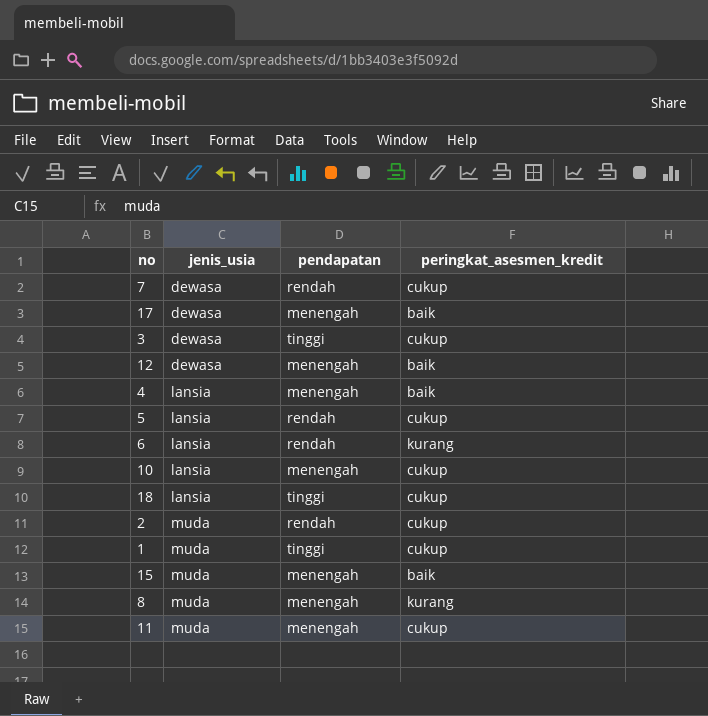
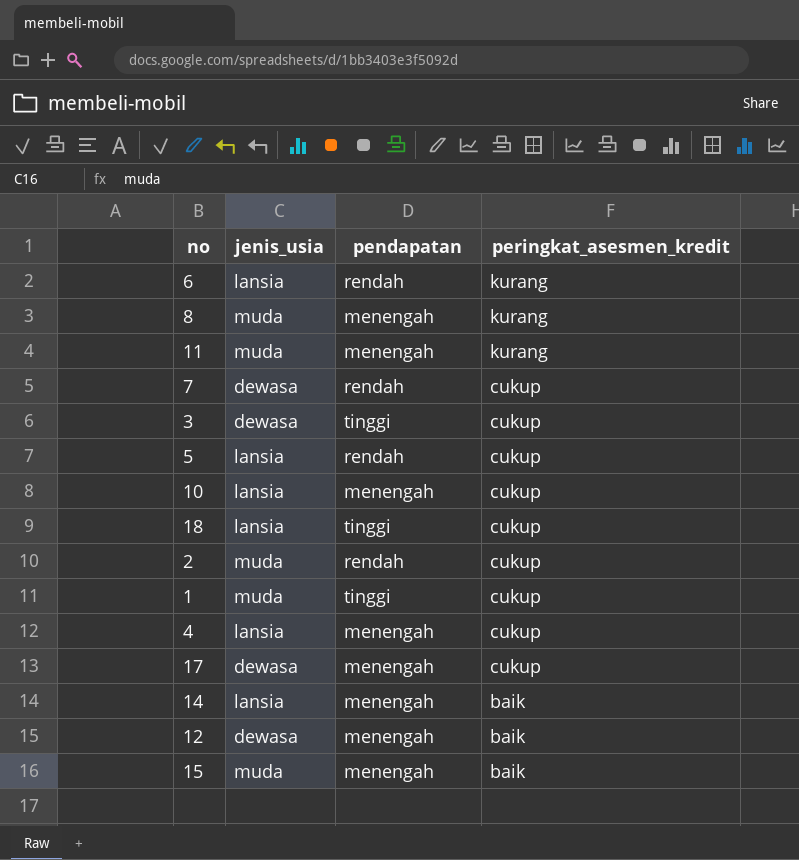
row order: jenis_usia ascending -> peringkat_asesmen_kredit descending
11 | peringkat_asesmen_kredit: cukup -> kurang
4 | peringkat_asesmen_kredit: baik -> cukup
17 | peringkat_asesmen_kredit: baik -> cukup
row 14: none -> lansia | menengah | baik

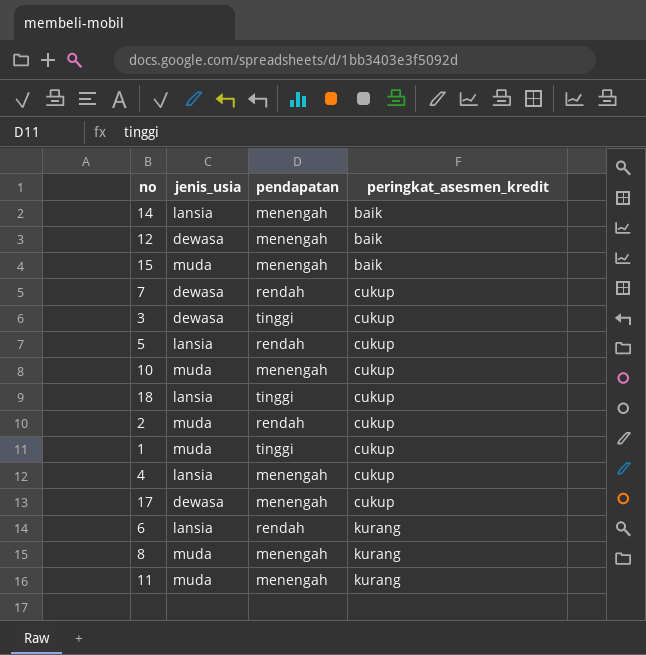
row order: peringkat_asesmen_kredit descending -> peringkat_asesmen_kredit ascending
10 | jenis_usia: lansia -> muda

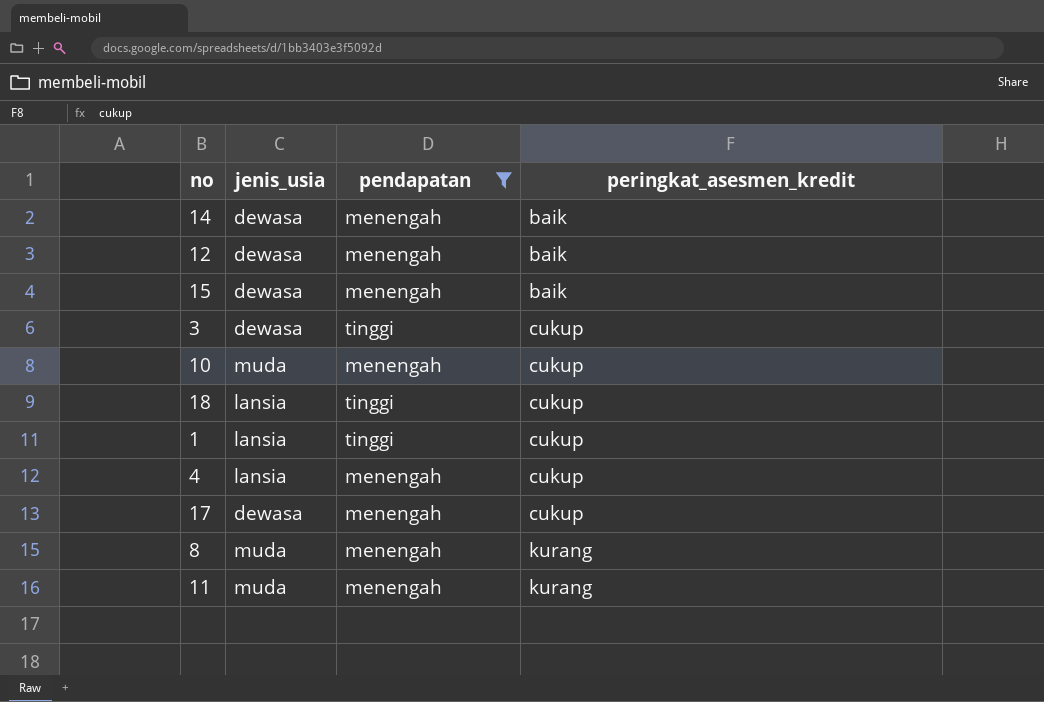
filter: none -> pendapatan != rendah
14 | jenis_usia: lansia -> dewasa
15 | jenis_usia: muda -> dewasa
1 | jenis_usia: muda -> lansia

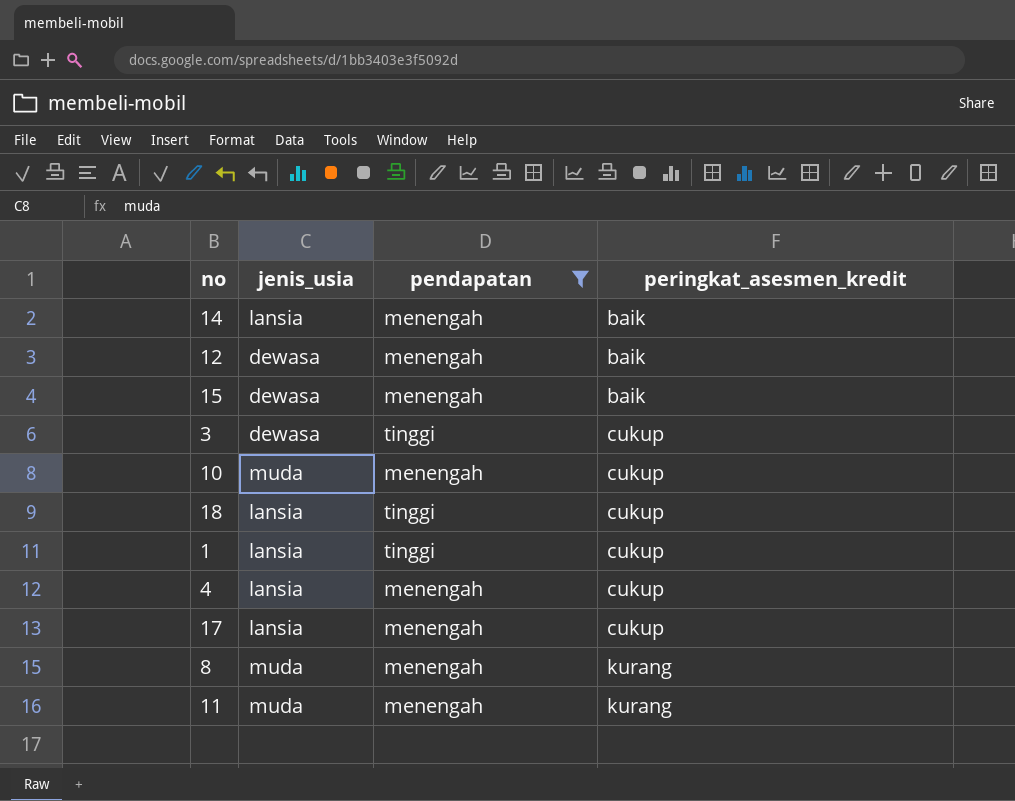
14 | jenis_usia: dewasa -> lansia
17 | jenis_usia: dewasa -> lansia

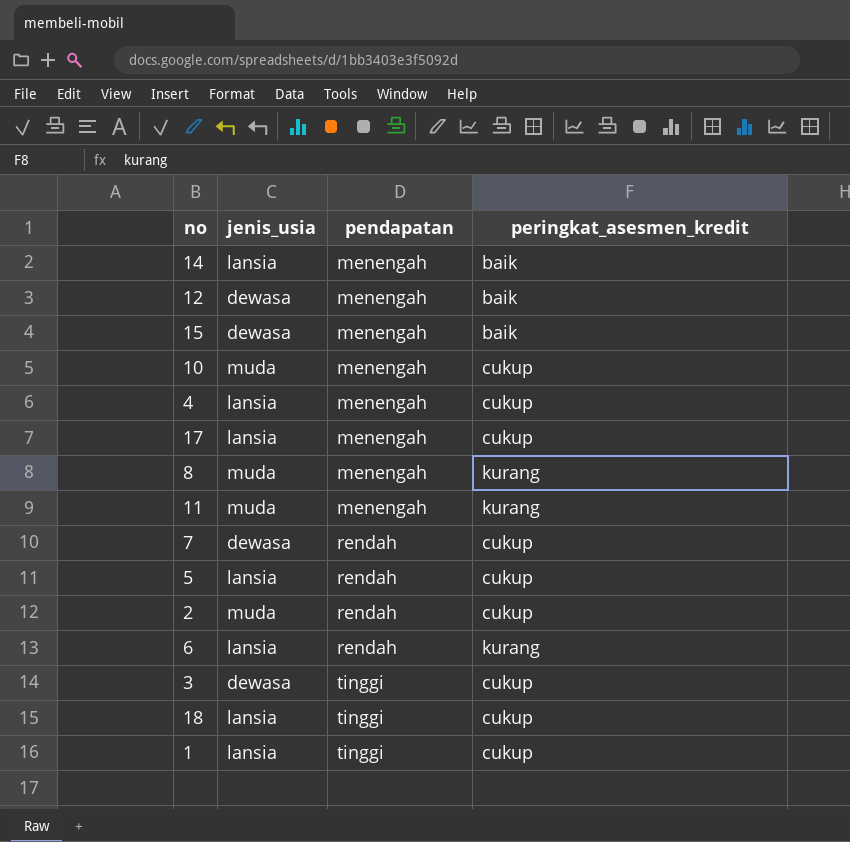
filter: pendapatan != rendah -> none
row order: peringkat_asesmen_kredit ascending -> pendapatan ascending

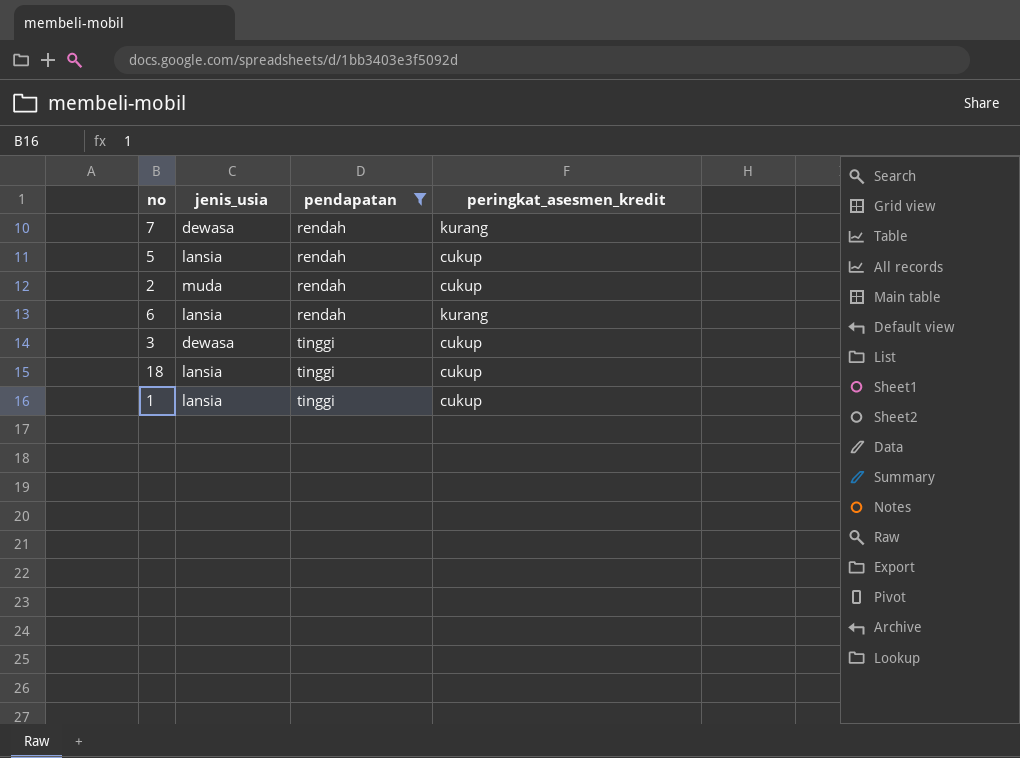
filter: none -> pendapatan != menengah
7 | peringkat_asesmen_kredit: cukup -> kurang

